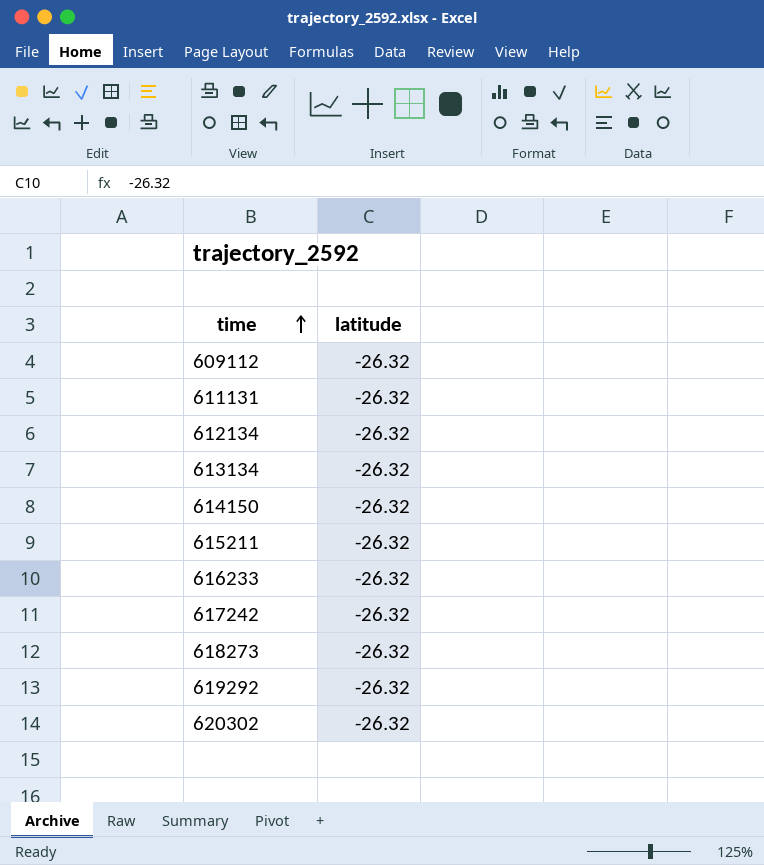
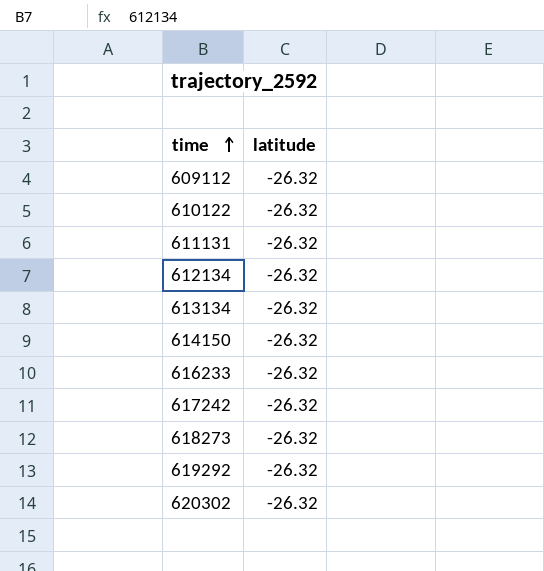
row 615211: -26.32 -> none
row 610122: none -> -26.32

